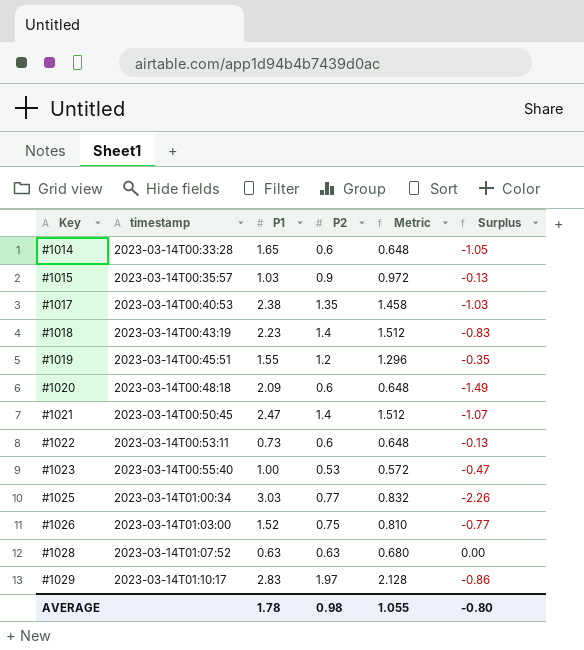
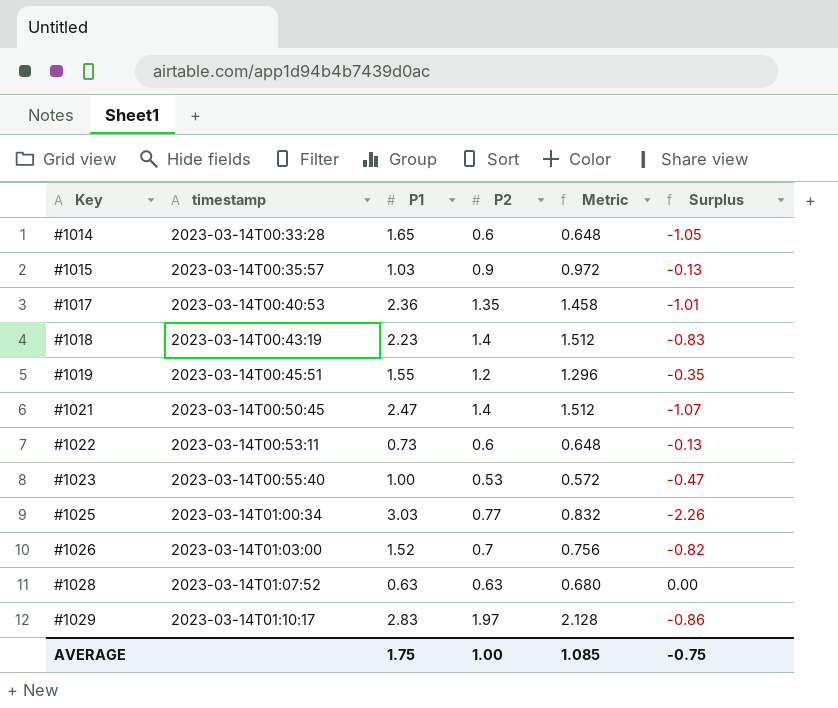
row #1020: 2023-03-14T00:48:18 | 2.09 | 0.6 | 0.648 | -1.49 -> none
#1017 | P1: 2.38 -> 2.36
#1017 | Surplus: -1.03 -> -1.01
#1026 | P2: 0.75 -> 0.7
#1026 | Metric: 0.810 -> 0.756
#1026 | Surplus: -0.77 -> -0.82
AVERAGE | P1: 1.78 -> 1.75
AVERAGE | P2: 0.98 -> 1.00
AVERAGE | Metric: 1.055 -> 1.085
AVERAGE | Surplus: -0.80 -> -0.75

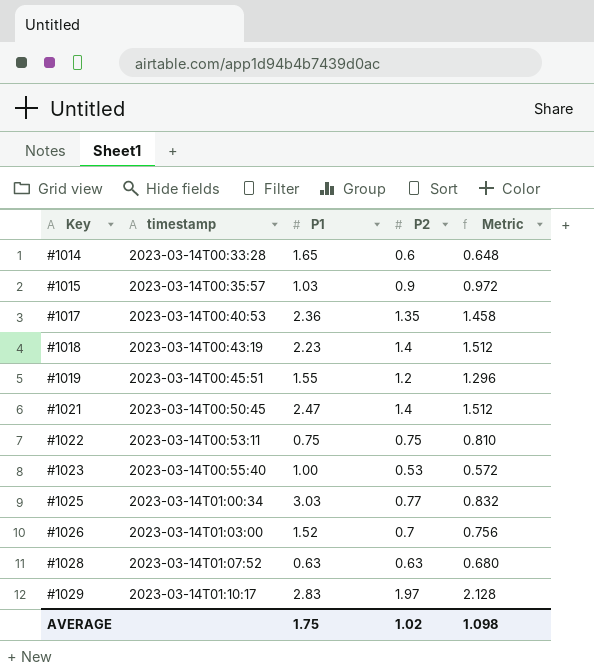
column Surplus | formula: [P2] - [P1] -> none
#1022 | P1: 0.73 -> 0.75
#1022 | P2: 0.6 -> 0.75
#1022 | Metric: 0.648 -> 0.810
AVERAGE | P2: 1.00 -> 1.02
AVERAGE | Metric: 1.085 -> 1.098

